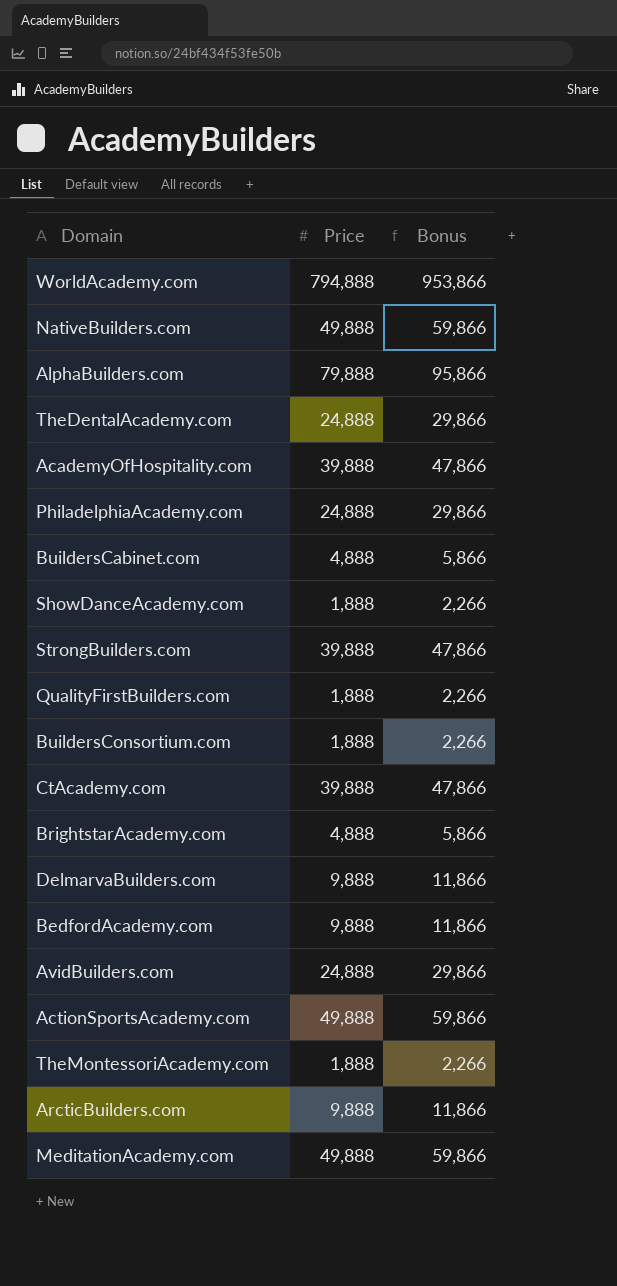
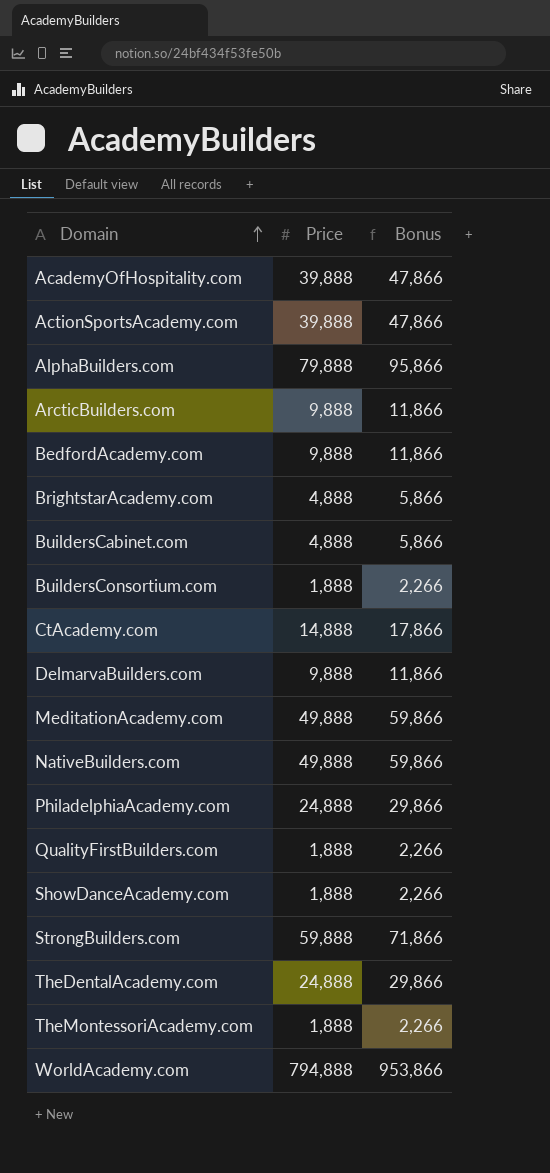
row order: none -> Domain ascending
row AvidBuilders.com: 24,888 | 29,866 -> none
ActionSportsAcademy.com | Price: 49,888 -> 39,888
ActionSportsAcademy.com | Bonus: 59,866 -> 47,866
CtAcademy.com | Price: 39,888 -> 14,888
CtAcademy.com | Bonus: 47,866 -> 17,866
StrongBuilders.com | Price: 39,888 -> 59,888
StrongBuilders.com | Bonus: 47,866 -> 71,866

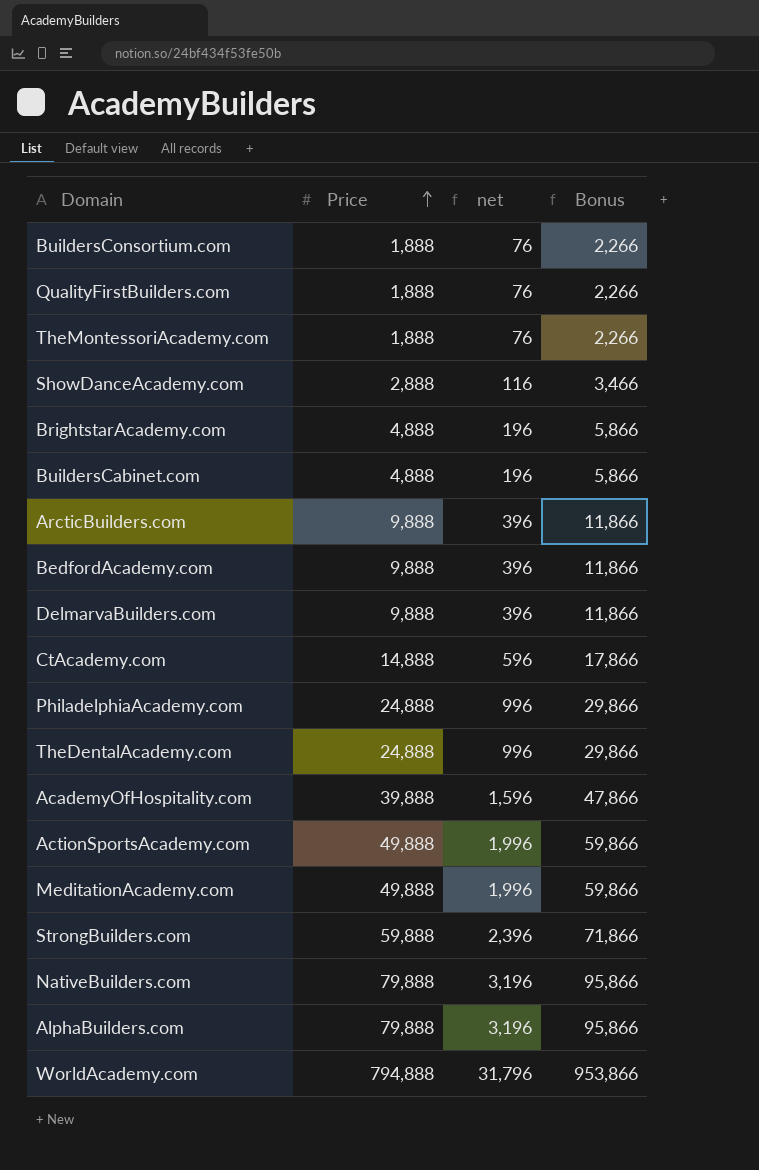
row order: Domain ascending -> Price ascending
column net | formula: none -> [Price] * 0.04
ShowDanceAcademy.com | Price: 1,888 -> 2,888
ShowDanceAcademy.com | Bonus: 2,266 -> 3,466
ActionSportsAcademy.com | Price: 39,888 -> 49,888
ActionSportsAcademy.com | Bonus: 47,866 -> 59,866
NativeBuilders.com | Price: 49,888 -> 79,888
NativeBuilders.com | Bonus: 59,866 -> 95,866

